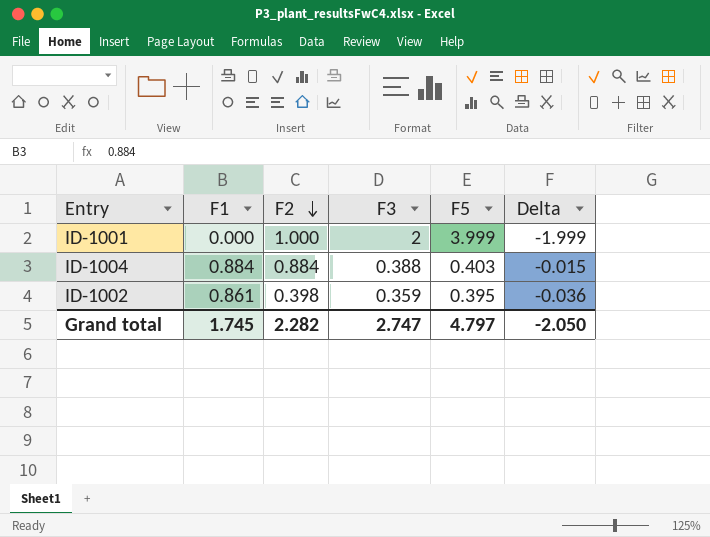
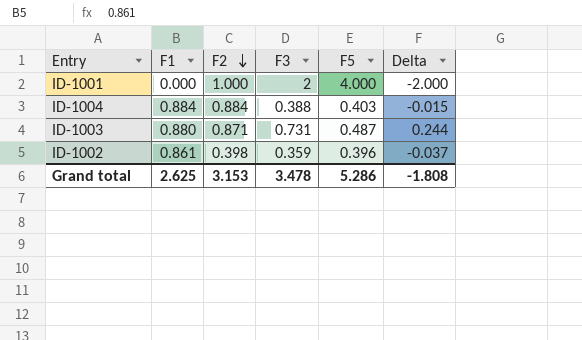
ID-1001 | F5: 3.999 -> 4.000
ID-1001 | Delta: -1.999 -> -2.000
row ID-1003: none -> 0.880 | 0.871 | 0.731 | 0.487 | 0.244
ID-1002 | F5: 0.395 -> 0.396
ID-1002 | Delta: -0.036 -> -0.037
Grand total | F1: 1.745 -> 2.625
Grand total | F2: 2.282 -> 3.153
Grand total | F3: 2.747 -> 3.478
Grand total | F5: 4.797 -> 5.286
Grand total | Delta: -2.050 -> -1.808

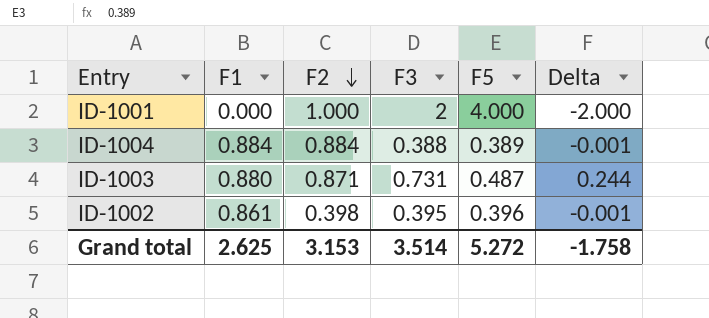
ID-1004 | F5: 0.403 -> 0.389
ID-1004 | Delta: -0.015 -> -0.001
ID-1002 | F3: 0.359 -> 0.395
ID-1002 | Delta: -0.037 -> -0.001
Grand total | F3: 3.478 -> 3.514
Grand total | F5: 5.286 -> 5.272
Grand total | Delta: -1.808 -> -1.758

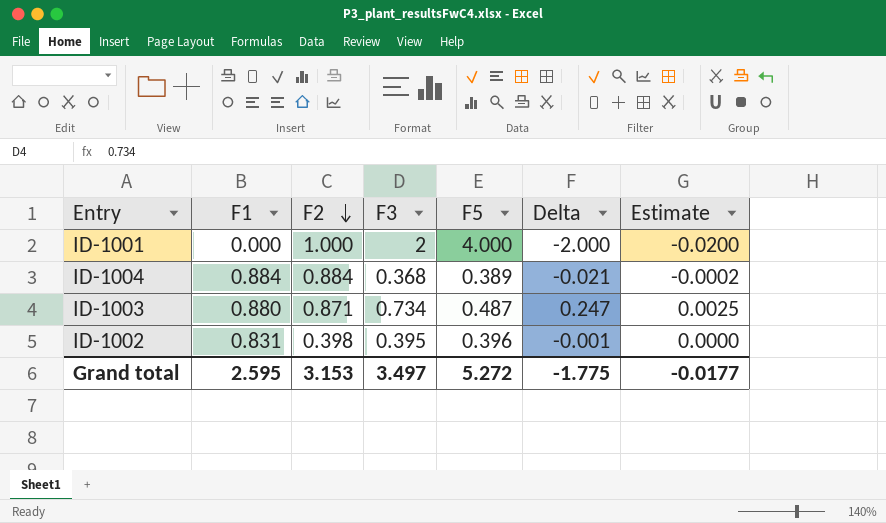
column Estimate | formula: none -> [Delta] * 0.01
ID-1004 | F3: 0.388 -> 0.368
ID-1004 | Delta: -0.001 -> -0.021
ID-1003 | F3: 0.731 -> 0.734
ID-1003 | Delta: 0.244 -> 0.247
ID-1002 | F1: 0.861 -> 0.831
Grand total | F1: 2.625 -> 2.595
Grand total | F3: 3.514 -> 3.497
Grand total | Delta: -1.758 -> -1.775

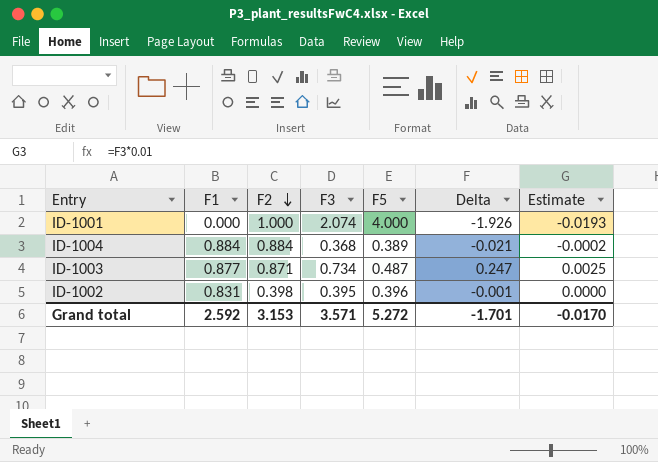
ID-1001 | F3: 2 -> 2.074
ID-1001 | Delta: -2.000 -> -1.926
ID-1001 | Estimate: -0.0200 -> -0.0193
ID-1003 | F1: 0.880 -> 0.877
Grand total | F1: 2.595 -> 2.592
Grand total | F3: 3.497 -> 3.571
Grand total | Delta: -1.775 -> -1.701
Grand total | Estimate: -0.0177 -> -0.0170

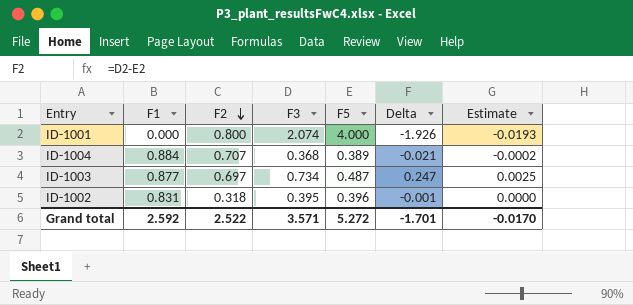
ID-1001 | F2: 1.000 -> 0.800
ID-1004 | F2: 0.884 -> 0.707
ID-1003 | F2: 0.871 -> 0.697
ID-1002 | F2: 0.398 -> 0.318
Grand total | F2: 3.153 -> 2.522

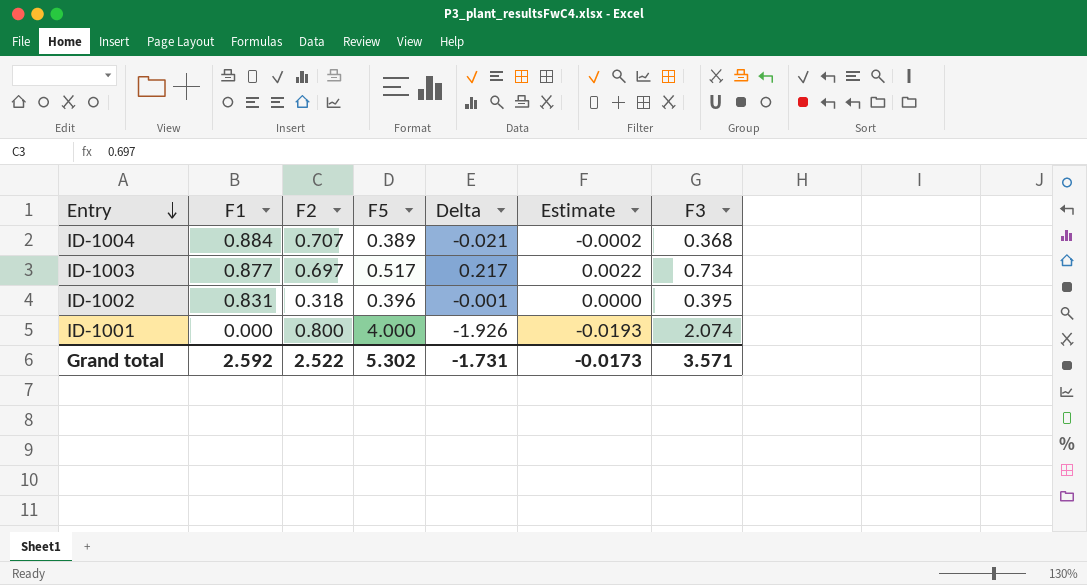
row order: F2 descending -> Entry descending
column F3 | position: 4 -> 7
ID-1003 | F5: 0.487 -> 0.517
ID-1003 | Delta: 0.247 -> 0.217
ID-1003 | Estimate: 0.0025 -> 0.0022
Grand total | F5: 5.272 -> 5.302
Grand total | Delta: -1.701 -> -1.731
Grand total | Estimate: -0.0170 -> -0.0173

